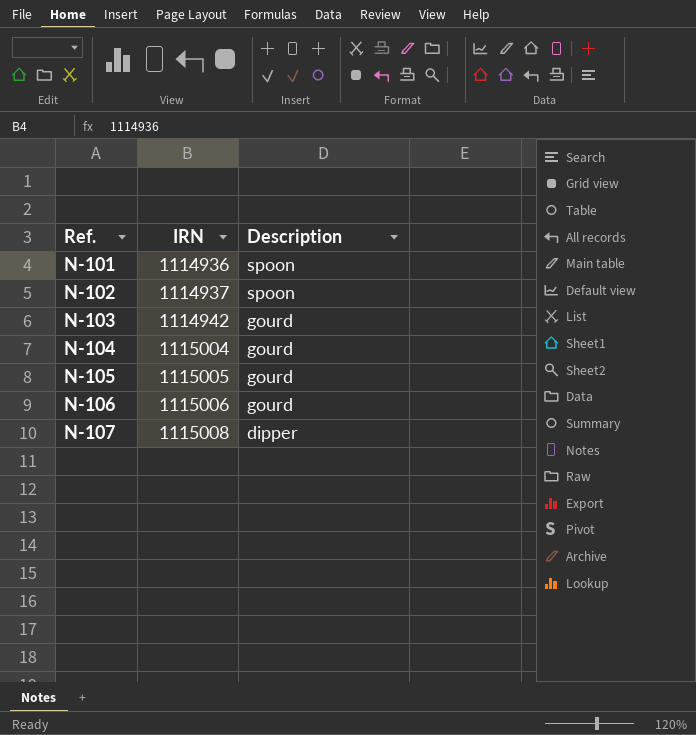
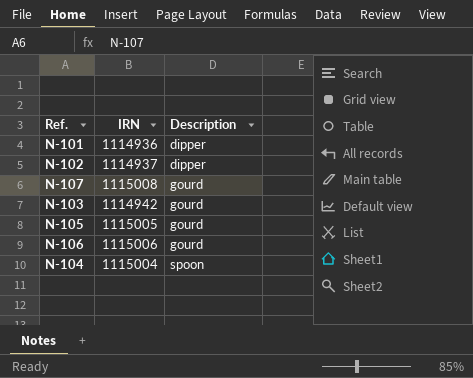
row order: Ref. ascending -> Description ascending
N-101 | Description: spoon -> dipper
N-102 | Description: spoon -> dipper
N-107 | Description: dipper -> gourd
N-104 | Description: gourd -> spoon

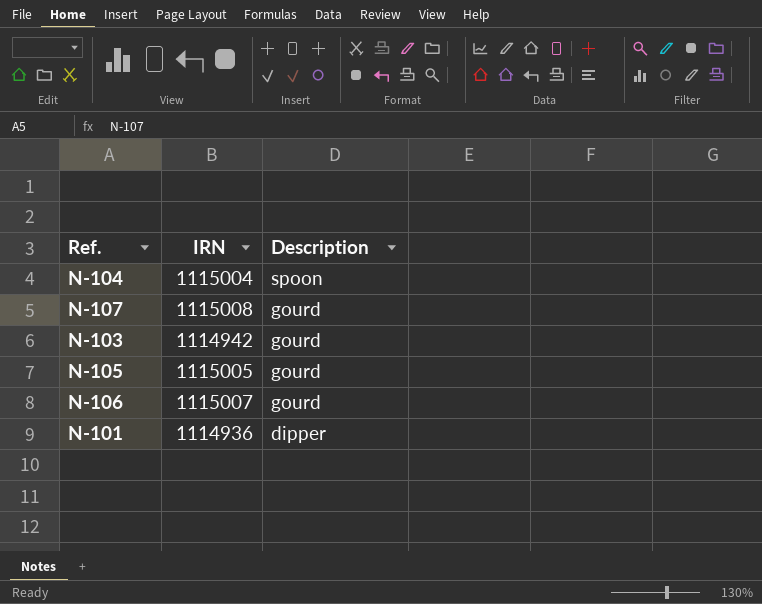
row order: Description ascending -> Description descending
row N-102: 1114937 | dipper -> none
N-106 | IRN: 1115006 -> 1115007

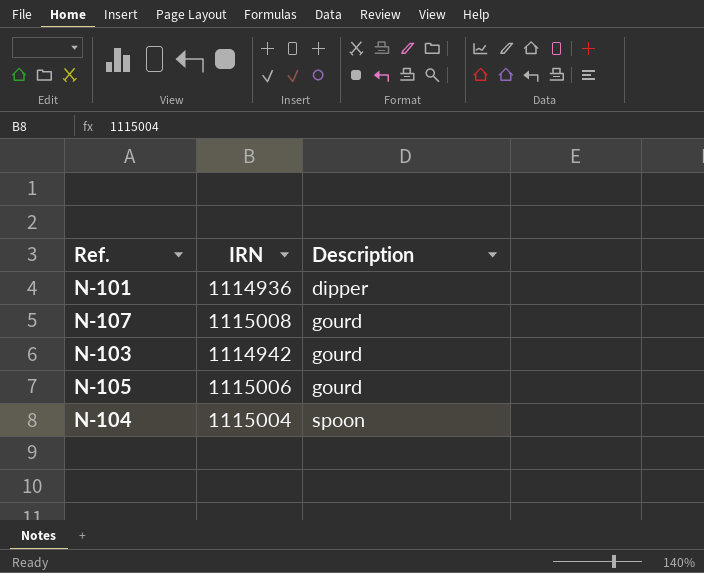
row order: Description descending -> Description ascending
row N-106: 1115007 | gourd -> none
N-105 | IRN: 1115005 -> 1115006

